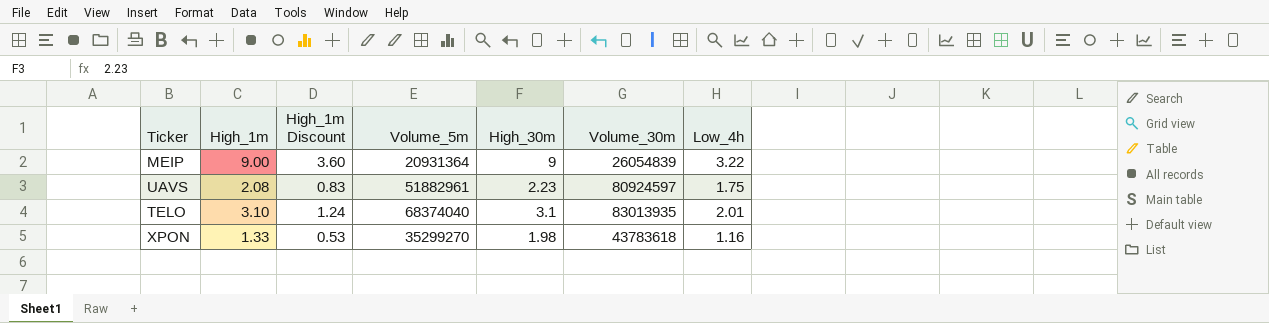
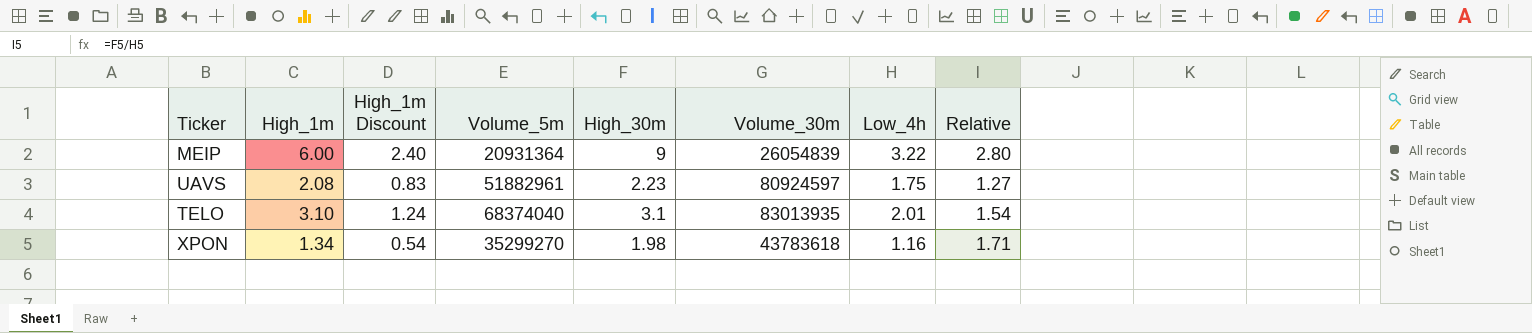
column Relative | formula: none -> [High_30m] / [Low_4h]
MEIP | High_1m: 9.00 -> 6.00
MEIP | High_1m Discount: 3.60 -> 2.40
XPON | High_1m: 1.33 -> 1.34
XPON | High_1m Discount: 0.53 -> 0.54

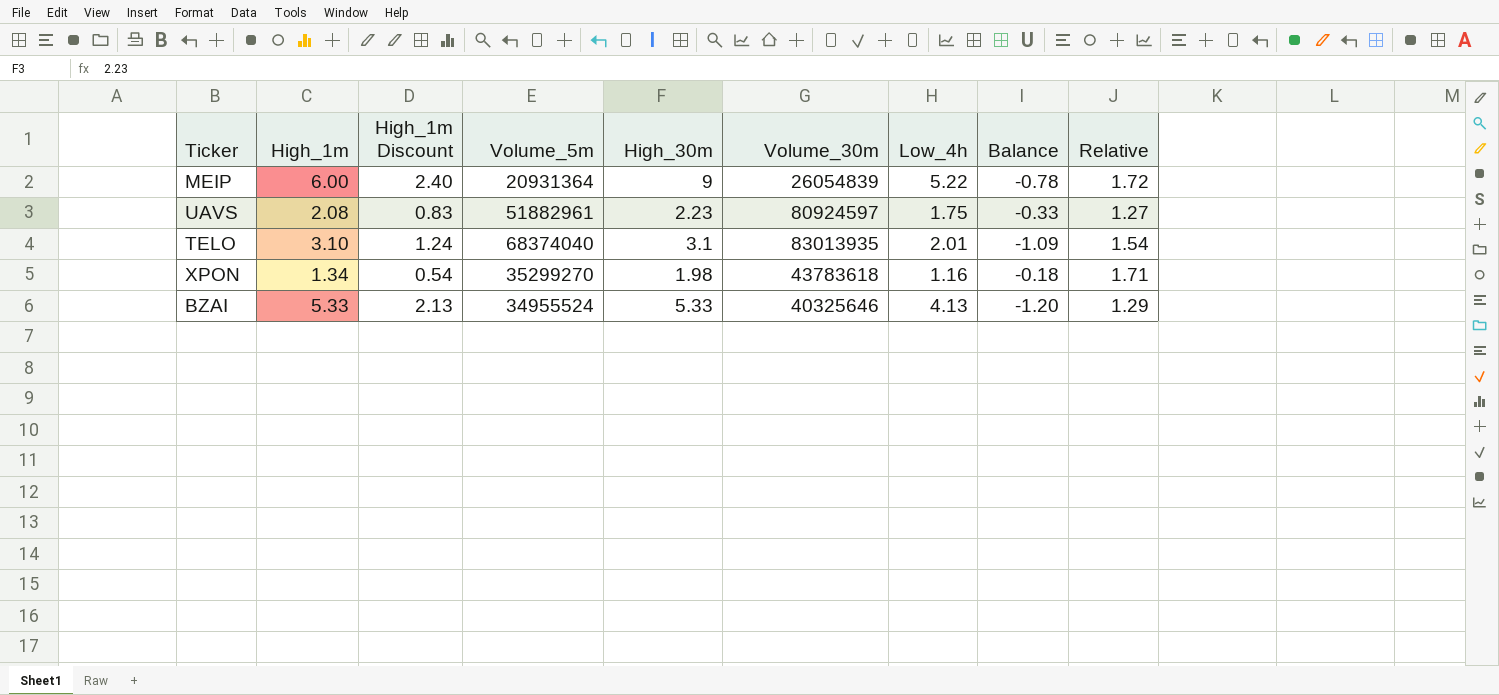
column Balance | formula: none -> [Low_4h] - [High_1m]
MEIP | Low_4h: 3.22 -> 5.22
MEIP | Relative: 2.80 -> 1.72
row BZAI: none -> 5.33 | 2.13 | 34955524 | 5.33 | 40325646 | 4.13 | -1.20 | 1.29

